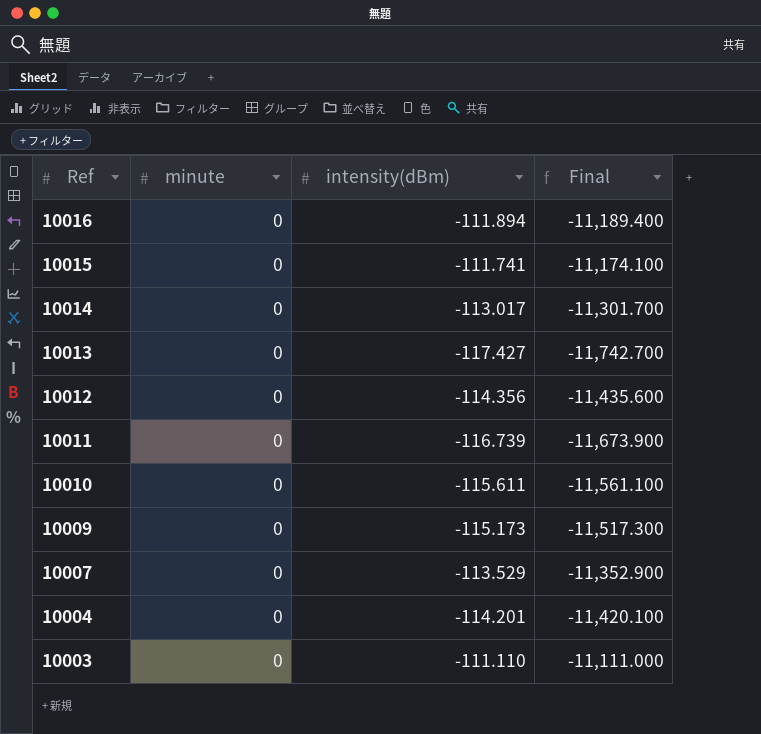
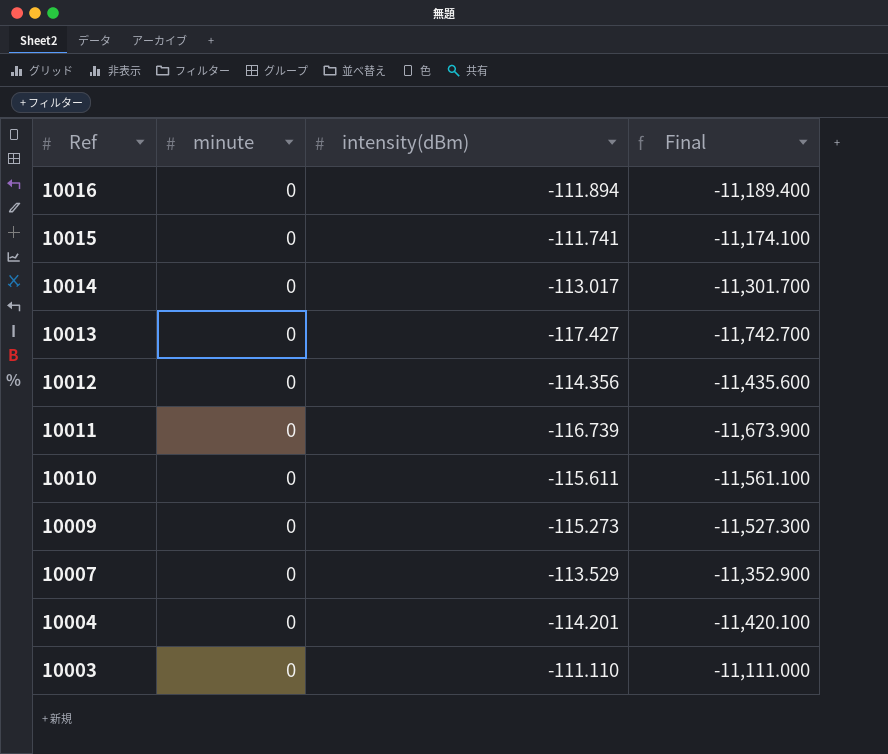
10009 | intensity(dBm): -115.173 -> -115.273
10009 | Final: -11,517.300 -> -11,527.300

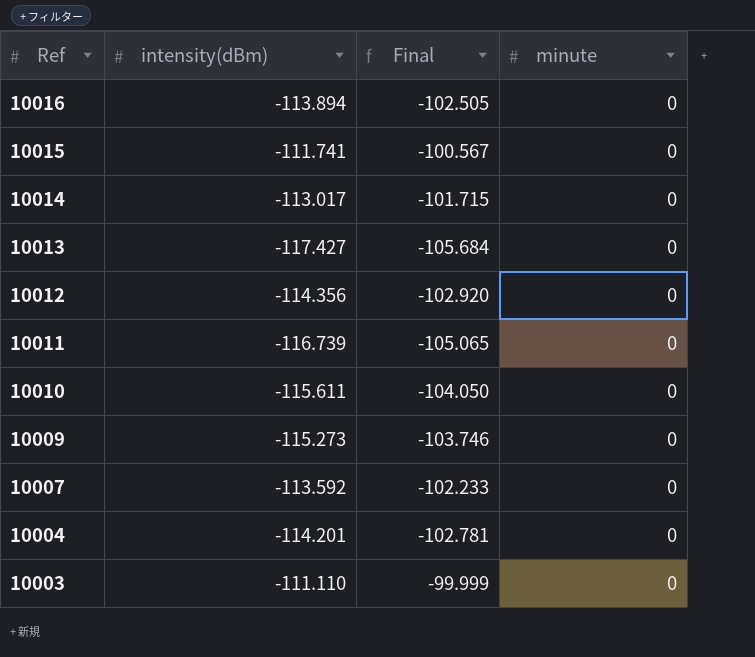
column Final | formula: [intensity(dBm)] * 100 -> [intensity(dBm)] * 0.9
column minute | position: 2 -> 4
10016 | intensity(dBm): -111.894 -> -113.894
10007 | intensity(dBm): -113.529 -> -113.592

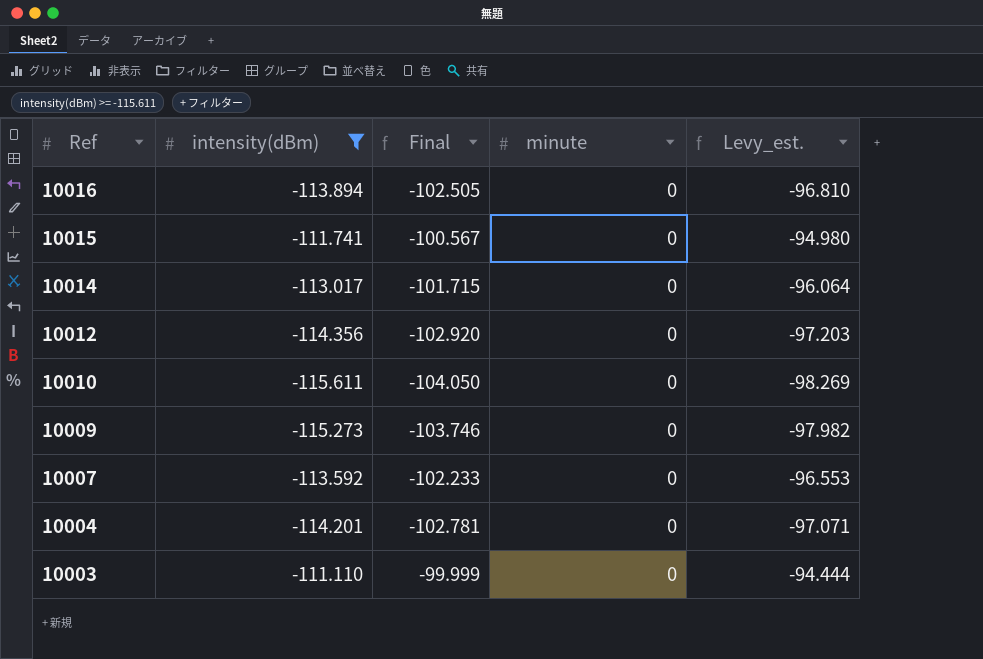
filter: none -> intensity(dBm) >= -115.611
column Levy_est. | formula: none -> [intensity(dBm)] * 0.85

